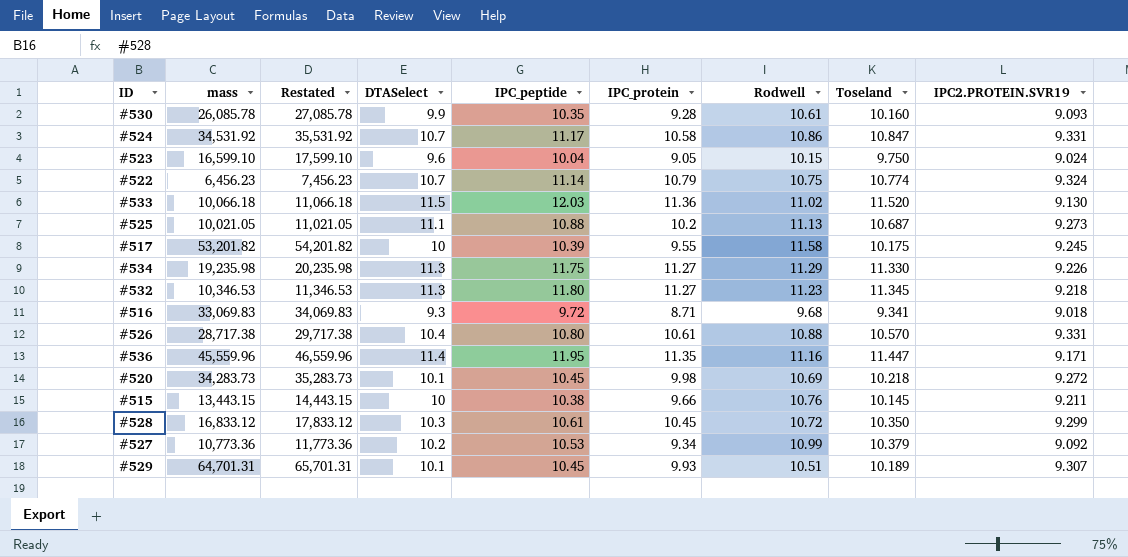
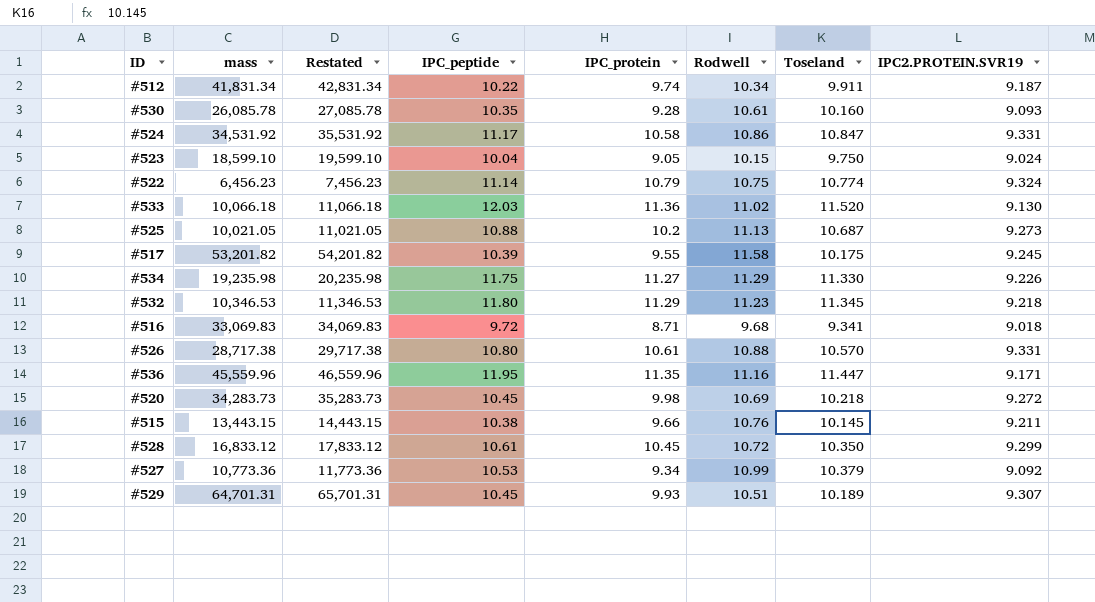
column DTASelect | position: 4 -> none
row #512: none -> 41,831.34 | 42,831.34 | 10.22 | 9.74 | 10.34 | 9.911 | 9.187
#523 | mass: 16,599.10 -> 18,599.10
#523 | Restated: 17,599.10 -> 19,599.10
#532 | IPC_protein: 11.27 -> 11.29

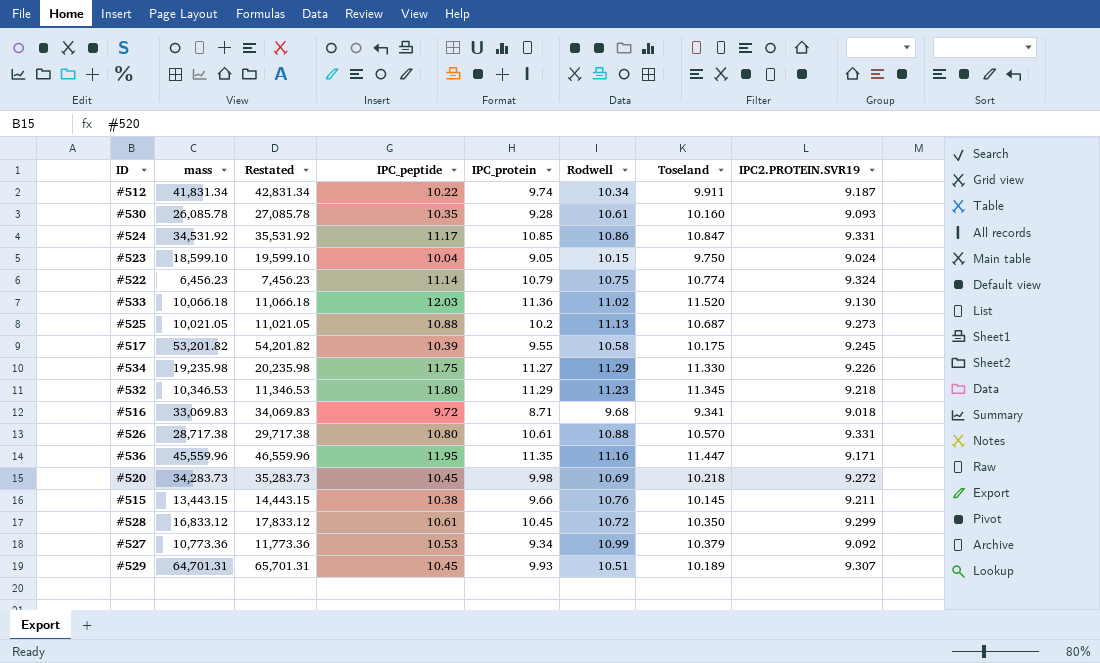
#524 | IPC_protein: 10.58 -> 10.85
#517 | Rodwell: 11.58 -> 10.58

